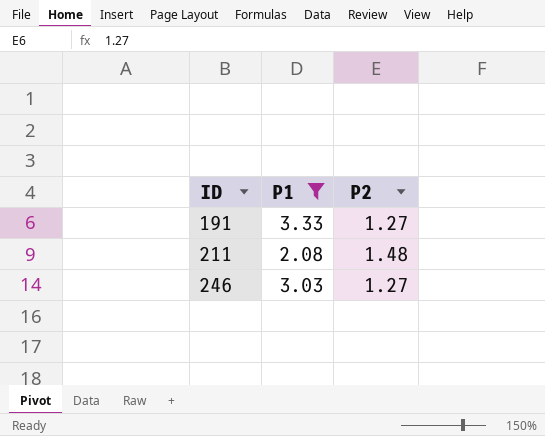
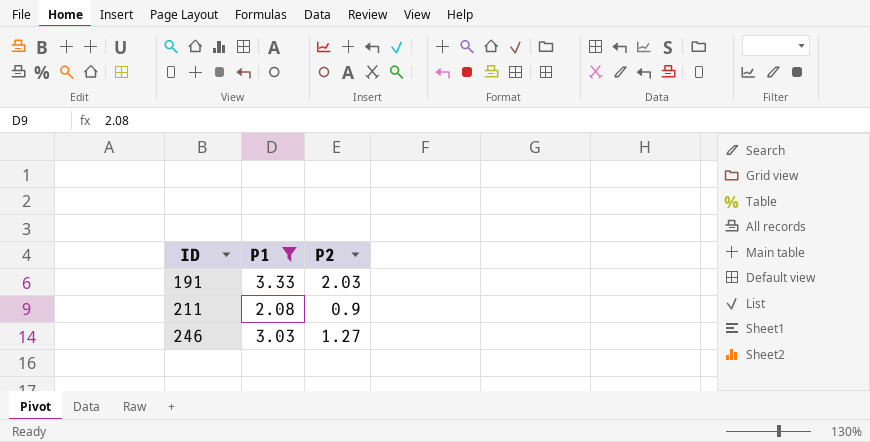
191 | P2: 1.27 -> 2.03
211 | P2: 1.48 -> 0.9

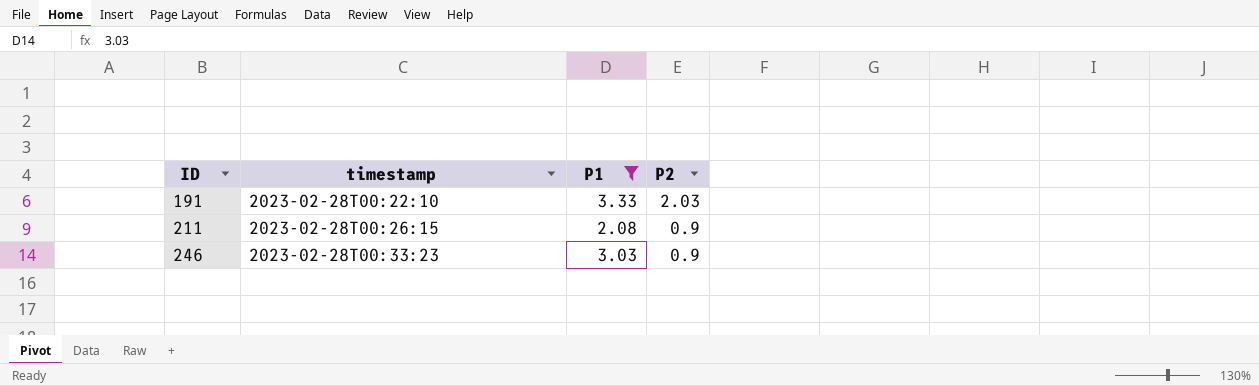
column timestamp | position: none -> 2
246 | P2: 1.27 -> 0.9

